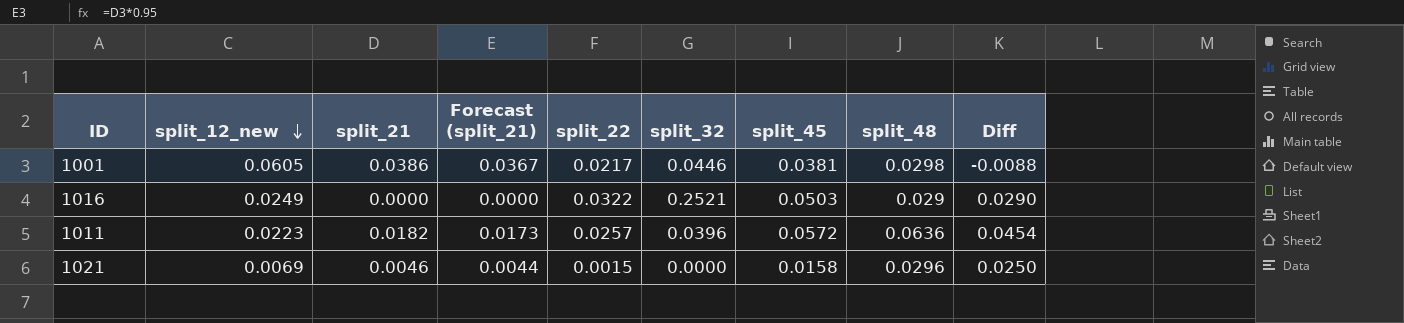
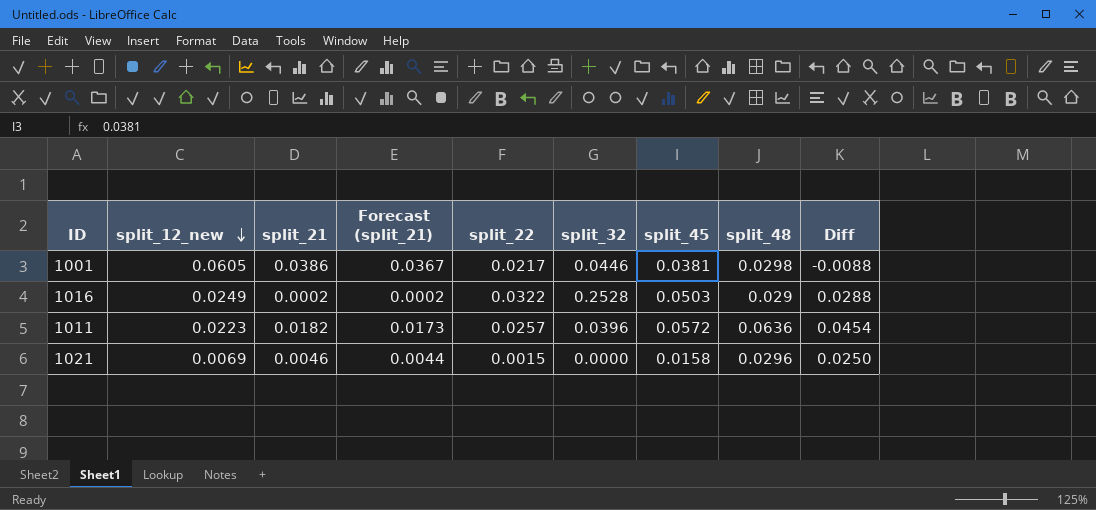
1016 | split_21: 0.0000 -> 0.0002
1016 | Forecast (split_21): 0.0000 -> 0.0002
1016 | split_32: 0.2521 -> 0.2528
1016 | Diff: 0.0290 -> 0.0288

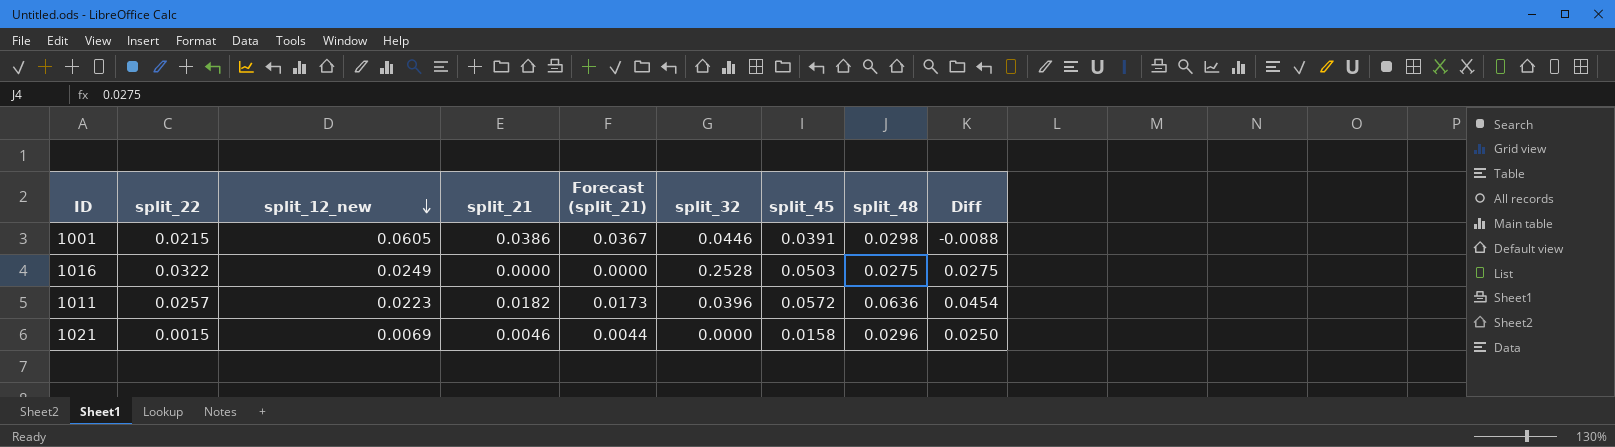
column split_22 | position: 5 -> 2
1001 | split_22: 0.0217 -> 0.0215
1001 | split_45: 0.0381 -> 0.0391
1016 | split_21: 0.0002 -> 0.0000
1016 | Forecast (split_21): 0.0002 -> 0.0000
1016 | split_48: 0.029 -> 0.0275
1016 | Diff: 0.0288 -> 0.0275

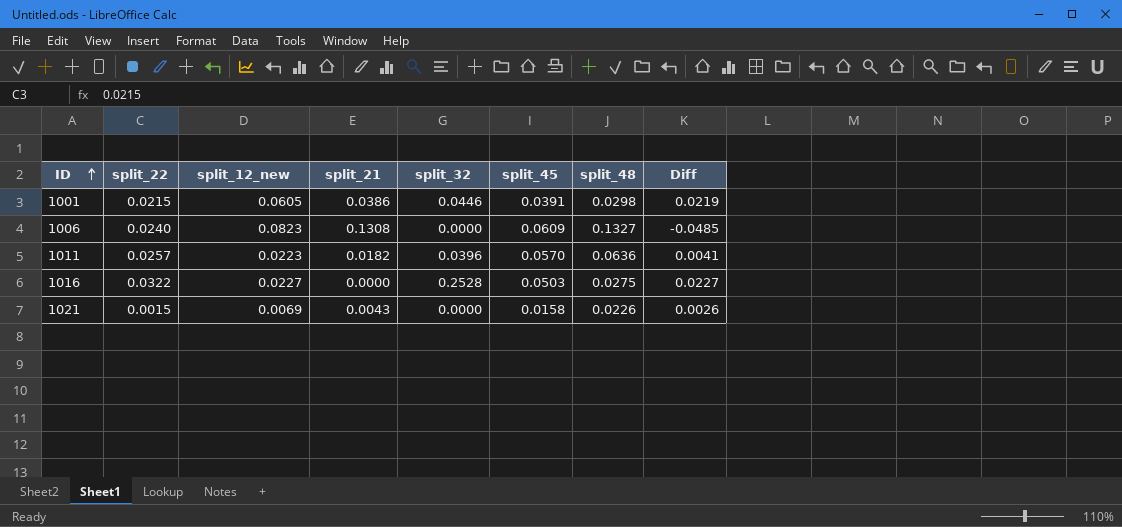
row order: split_12_new descending -> ID ascending
column Forecast (split_21) | formula: [split_21] * 0.95 -> none
column Diff | formula: [split_48] - [split_21] -> [split_12_new] - [split_21]
row 1006: none -> 0.0240 | 0.0823 | 0.1308 | 0.0000 | 0.0609 | 0.1327 | -0.0485
1011 | split_45: 0.0572 -> 0.0570
1016 | split_12_new: 0.0249 -> 0.0227
1021 | split_21: 0.0046 -> 0.0043
1021 | split_48: 0.0296 -> 0.0226

